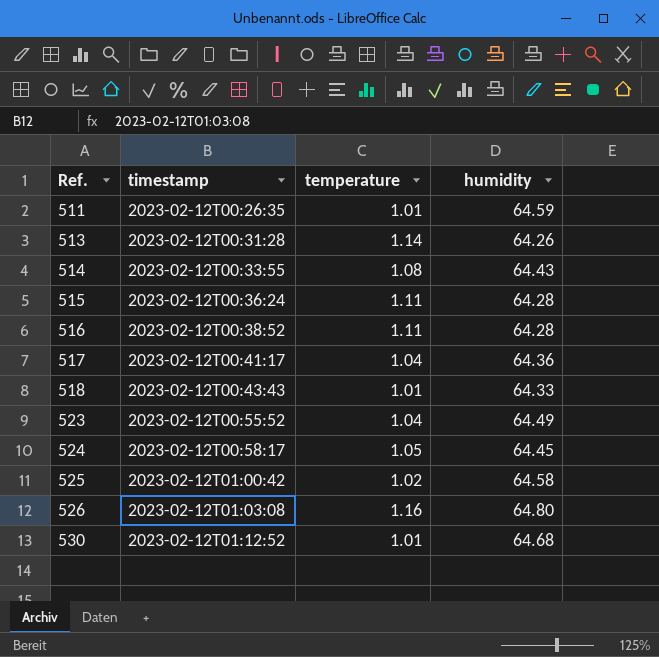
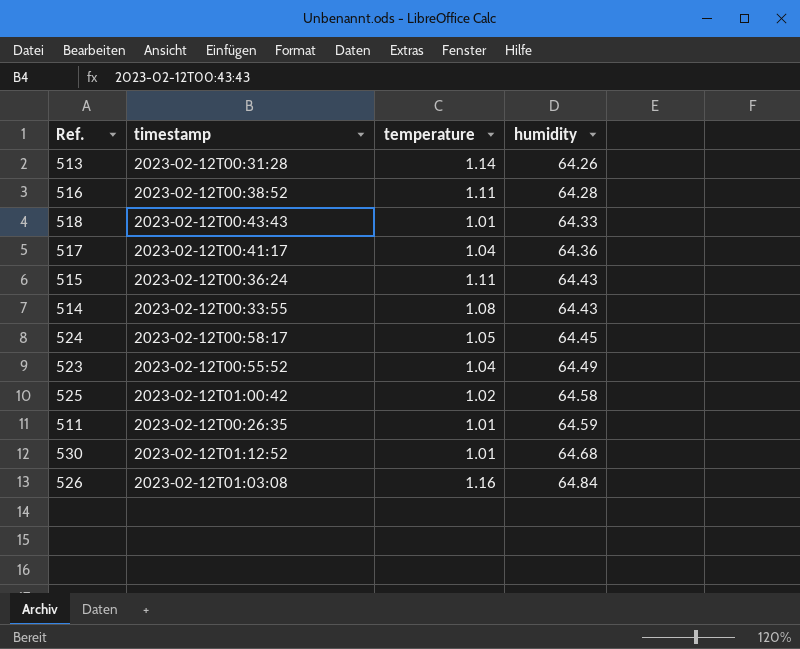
row order: Ref. ascending -> humidity ascending
515 | humidity: 64.28 -> 64.43
526 | humidity: 64.80 -> 64.84

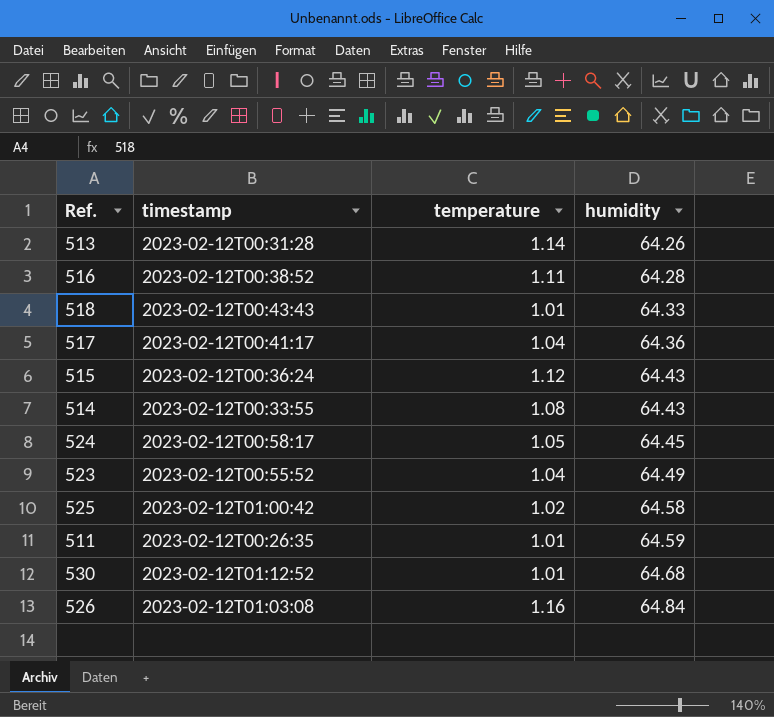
515 | temperature: 1.11 -> 1.12

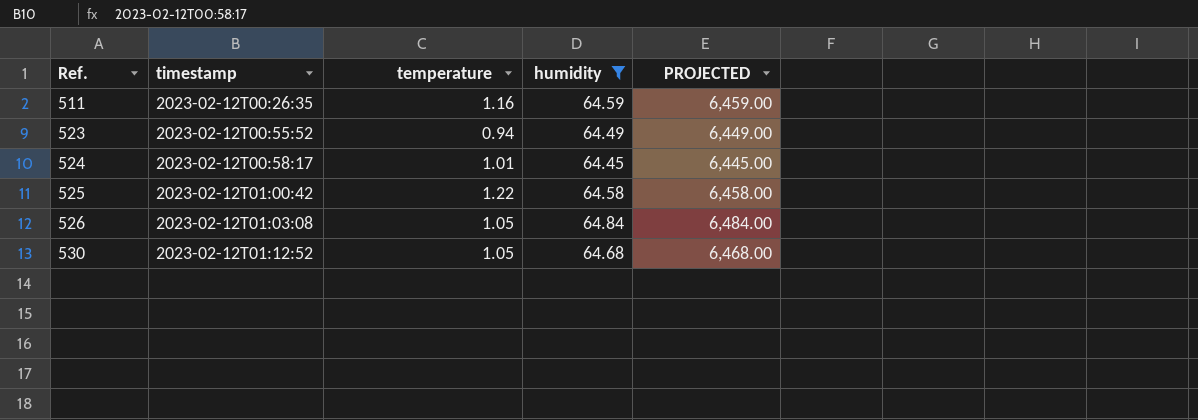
filter: none -> humidity >= 64.45
row order: humidity ascending -> Ref. ascending
column PROJECTED | formula: none -> [humidity] * 100
511 | temperature: 1.01 -> 1.16
523 | temperature: 1.04 -> 0.94
524 | temperature: 1.05 -> 1.01
525 | temperature: 1.02 -> 1.22
526 | temperature: 1.16 -> 1.05
530 | temperature: 1.01 -> 1.05

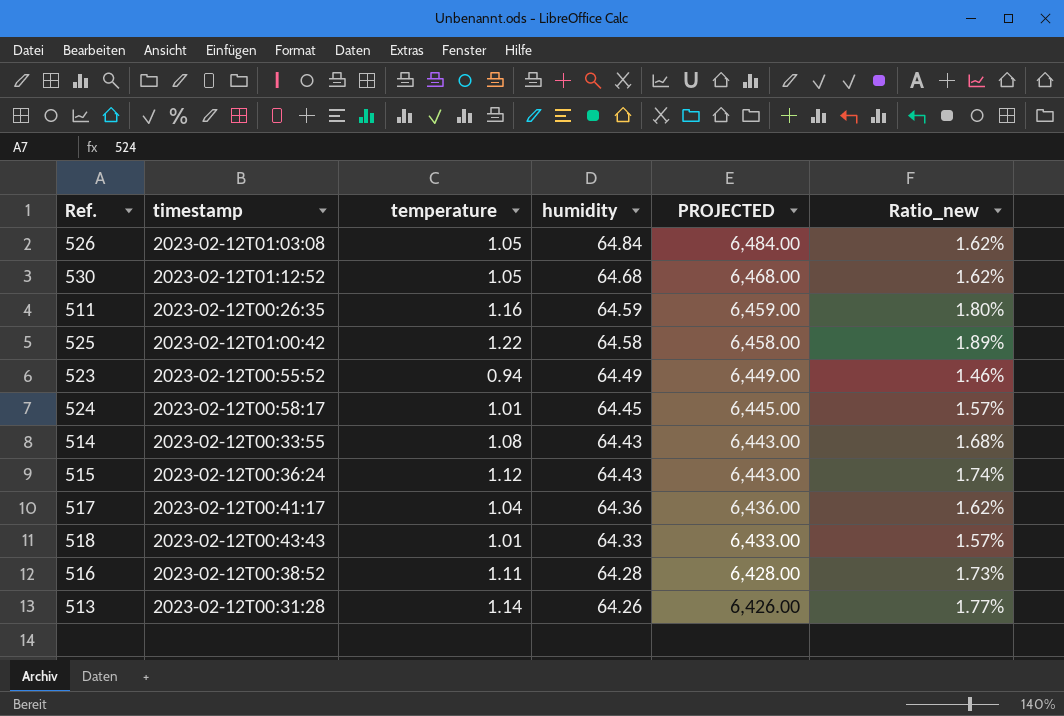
filter: humidity >= 64.45 -> none
row order: Ref. ascending -> humidity descending
column Ratio_new | formula: none -> [temperature] / [humidity]

